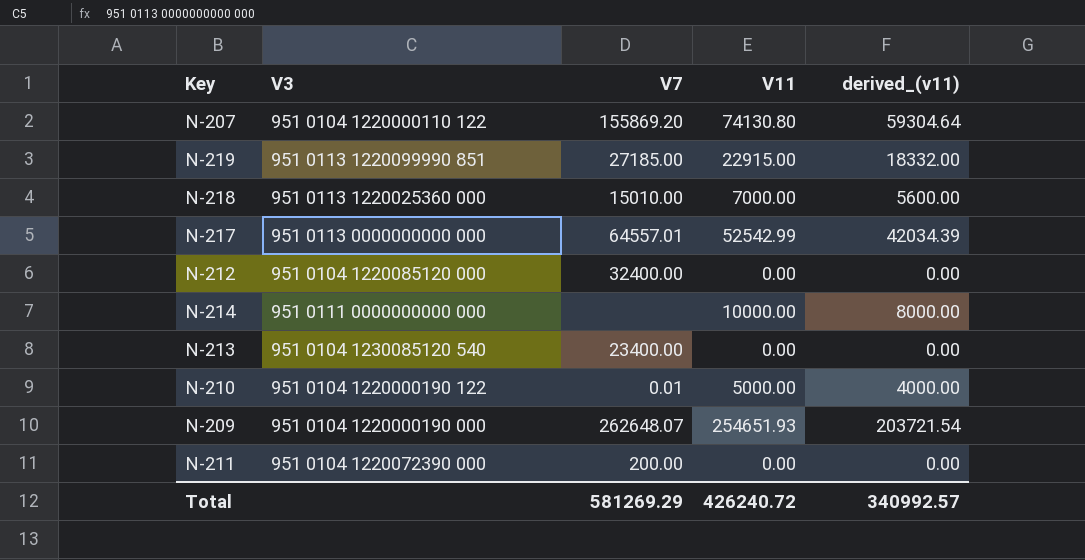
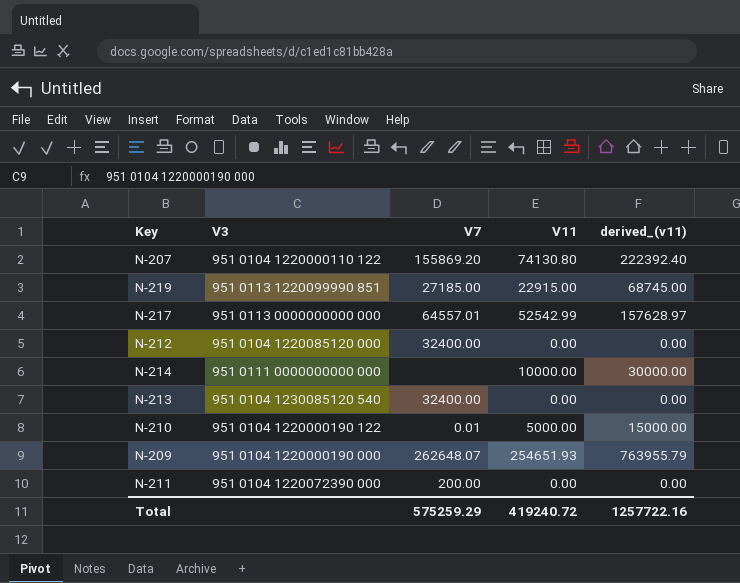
column derived_(v11) | formula: [V11] * 0.8 -> [V11] * 3
row N-218: 951 0113 1220025360 000 | 15010.00 | 7000.00 | 5600.00 -> none
N-213 | V7: 23400.00 -> 32400.00
Total | V7: 581269.29 -> 575259.29
Total | V11: 426240.72 -> 419240.72
Total | derived_(v11): 340992.57 -> 1257722.16

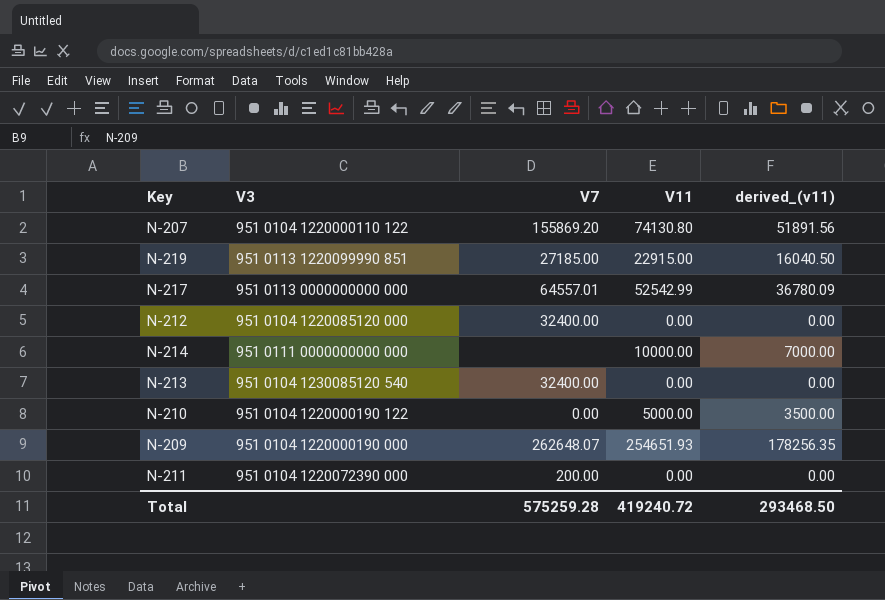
column derived_(v11) | formula: [V11] * 3 -> [V11] * 0.7
N-210 | V7: 0.01 -> 0.00
Total | V7: 575259.29 -> 575259.28
Total | derived_(v11): 1257722.16 -> 293468.50

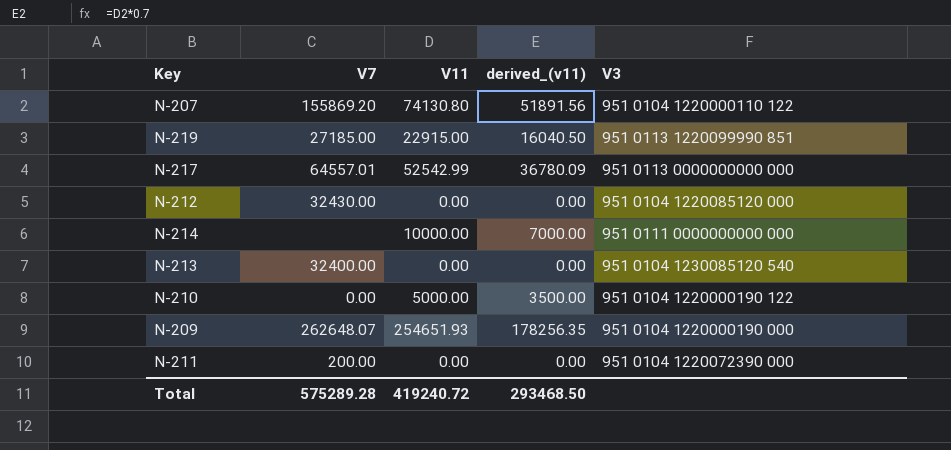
column V3 | position: 2 -> 5
N-212 | V7: 32400.00 -> 32430.00
Total | V7: 575259.28 -> 575289.28

